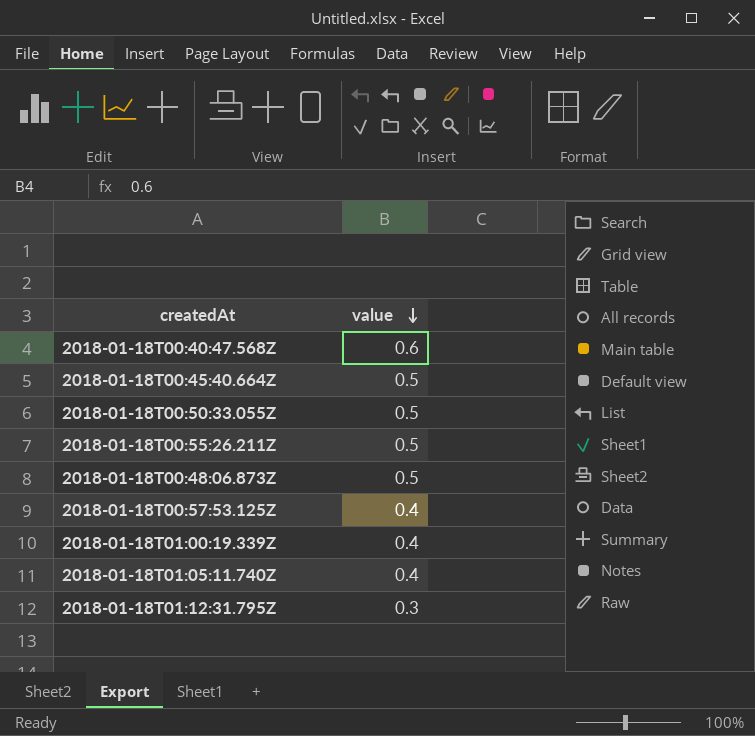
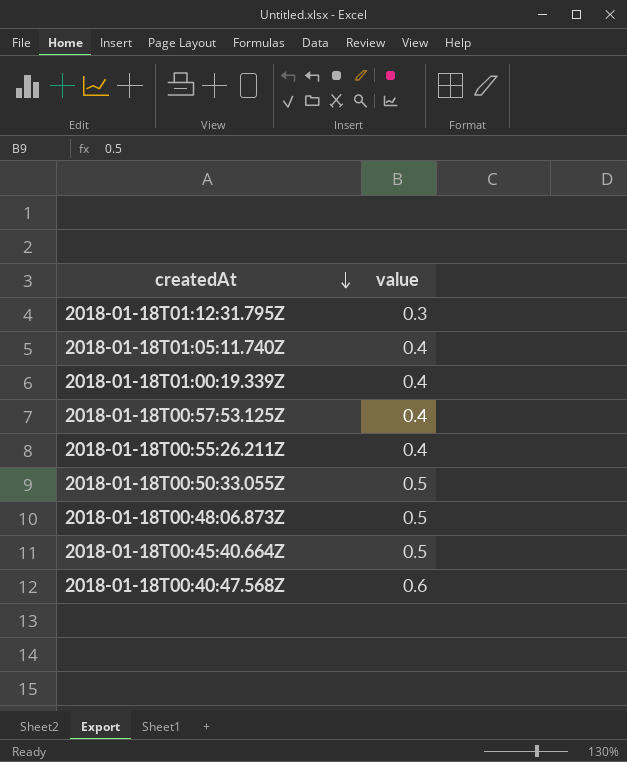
row order: value descending -> createdAt descending
2018-01-18T00:55:26.211Z | value: 0.5 -> 0.4

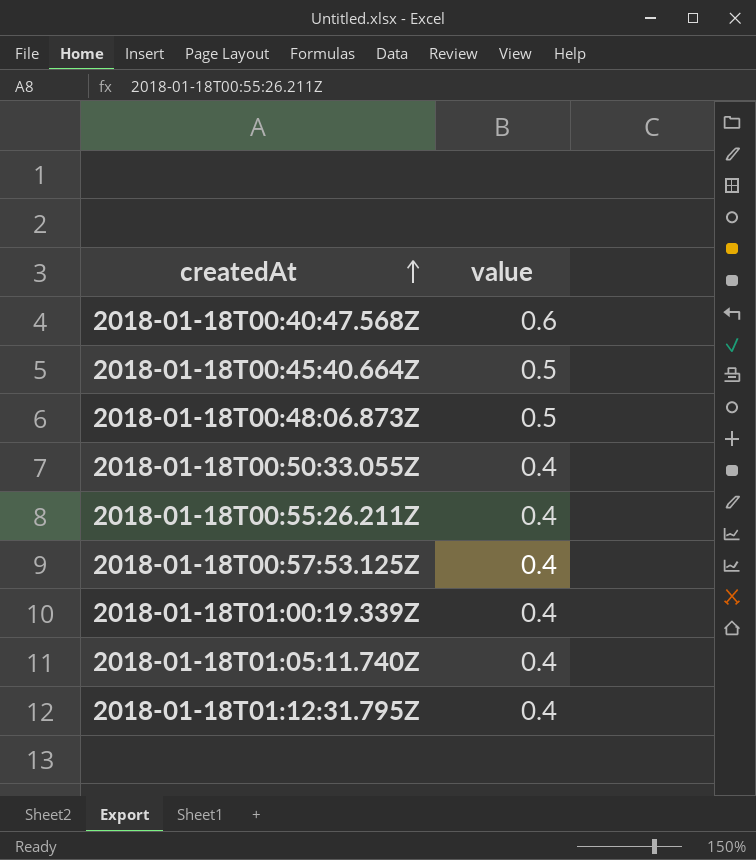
row order: createdAt descending -> createdAt ascending
2018-01-18T00:50:33.055Z | value: 0.5 -> 0.4
2018-01-18T01:12:31.795Z | value: 0.3 -> 0.4

